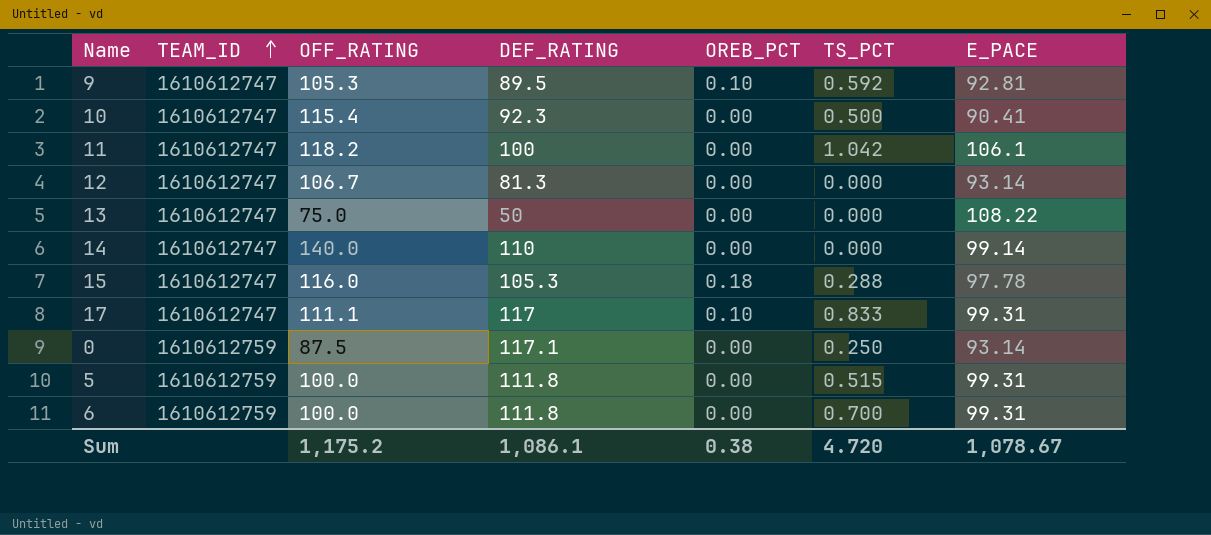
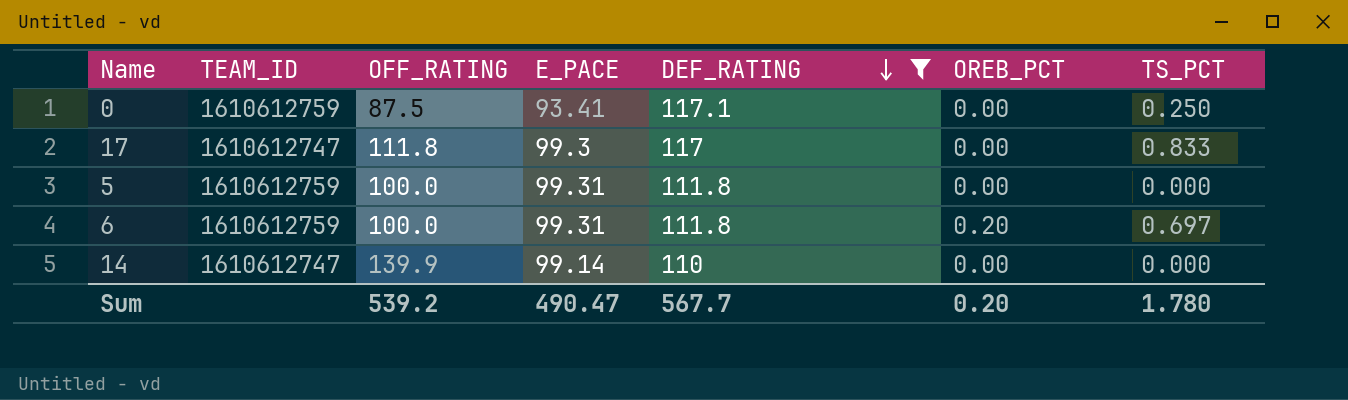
filter: none -> DEF_RATING >= 110
row order: TEAM_ID ascending -> DEF_RATING descending
column E_PACE | position: 7 -> 4
0 | E_PACE: 93.14 -> 93.41
17 | OFF_RATING: 111.1 -> 111.8
17 | E_PACE: 99.31 -> 99.3
17 | OREB_PCT: 0.10 -> 0.00
5 | TS_PCT: 0.515 -> 0.000
6 | OREB_PCT: 0.00 -> 0.20
6 | TS_PCT: 0.700 -> 0.697
14 | OFF_RATING: 140.0 -> 139.9
Sum | OFF_RATING: 1,175.2 -> 539.2
Sum | E_PACE: 1,078.67 -> 490.47
Sum | DEF_RATING: 1,086.1 -> 567.7
Sum | OREB_PCT: 0.38 -> 0.20
Sum | TS_PCT: 4.720 -> 1.780

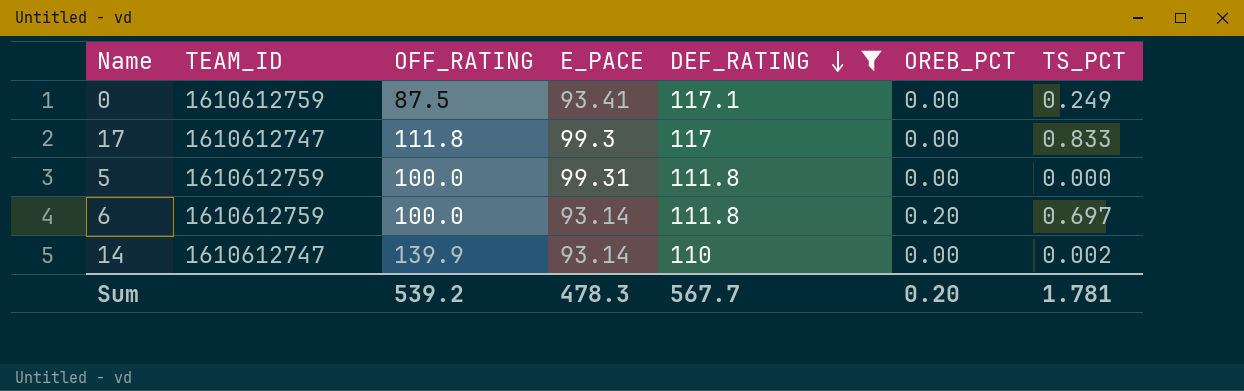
0 | TS_PCT: 0.250 -> 0.249
6 | E_PACE: 99.31 -> 93.14
14 | E_PACE: 99.14 -> 93.14
14 | TS_PCT: 0.000 -> 0.002
Sum | E_PACE: 490.47 -> 478.3
Sum | TS_PCT: 1.780 -> 1.781

